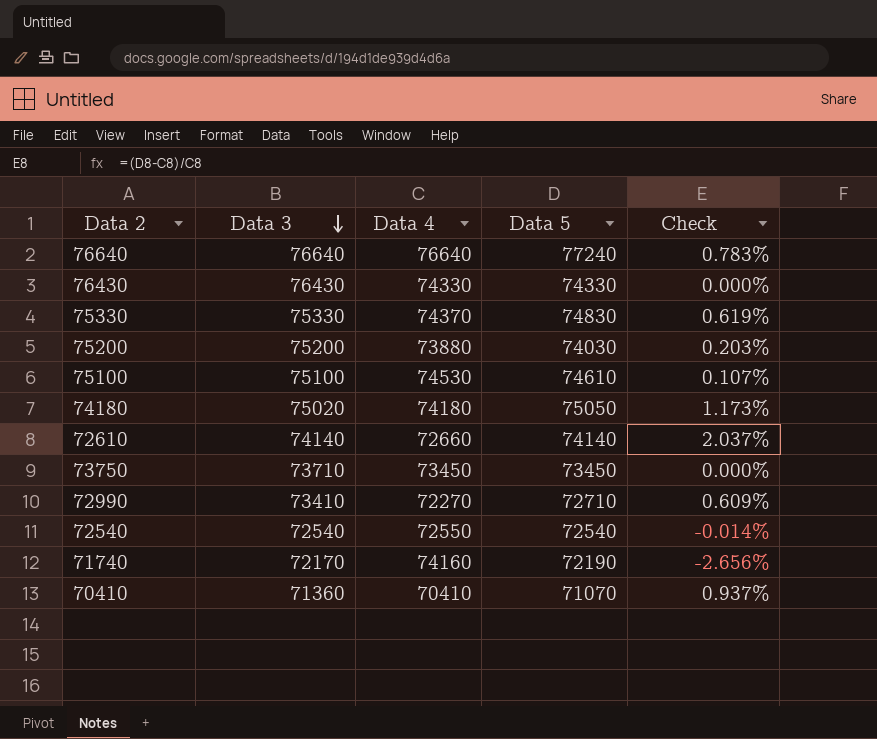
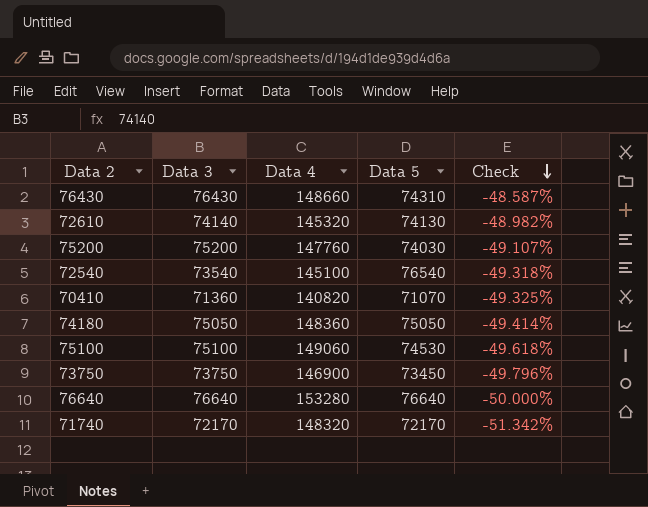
row order: Data 3 descending -> Check descending
column Check | formula: ([Data 5] - [Data 4]) / [Data 4] -> ([Data 3] - [Data 4]) / [Data 4]
row 75330: 75330 | 74370 | 74830 | 0.619% -> none
row 72990: 73410 | 72270 | 72710 | 0.609% -> none
76430 | Data 4: 74330 -> 148660
76430 | Data 5: 74330 -> 74310
72610 | Data 4: 72660 -> 145320
72610 | Data 5: 74140 -> 74130
75200 | Data 4: 73880 -> 147760
72540 | Data 3: 72540 -> 73540
72540 | Data 4: 72550 -> 145100
72540 | Data 5: 72540 -> 76540
70410 | Data 4: 70410 -> 140820
74180 | Data 3: 75020 -> 75050
74180 | Data 4: 74180 -> 148360
75100 | Data 4: 74530 -> 149060
75100 | Data 5: 74610 -> 74530
73750 | Data 3: 73710 -> 73750
73750 | Data 4: 73450 -> 146900
76640 | Data 4: 76640 -> 153280
76640 | Data 5: 77240 -> 76640
71740 | Data 4: 74160 -> 148320
71740 | Data 5: 72190 -> 72170

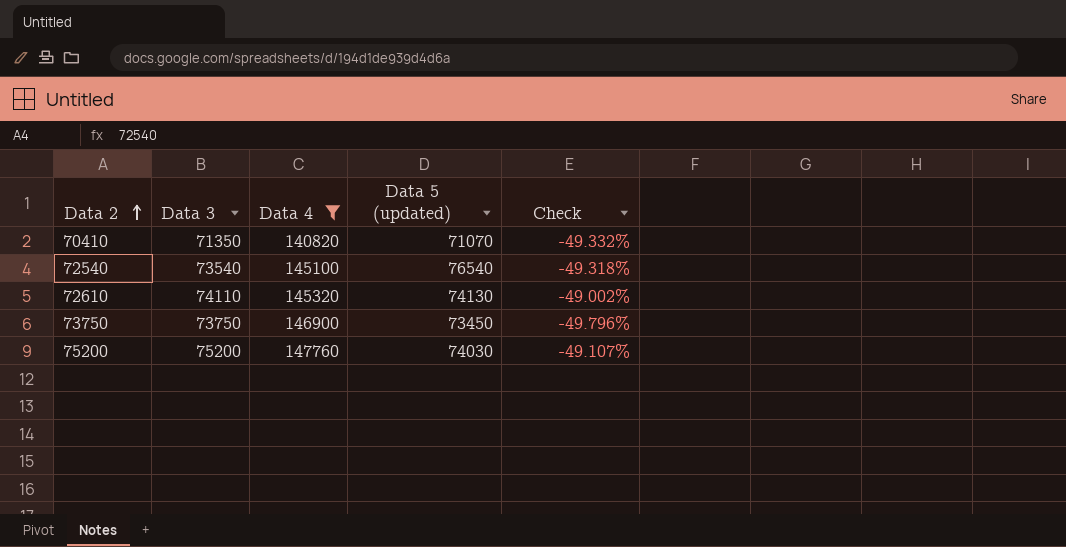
filter: none -> Data 4 <= 147760
row order: Check descending -> Data 2 ascending
column name: Data 5 -> Data 5 (updated)
70410 | Data 3: 71360 -> 71350
70410 | Check: -49.325% -> -49.332%
72610 | Data 3: 74140 -> 74110
72610 | Check: -48.982% -> -49.002%

